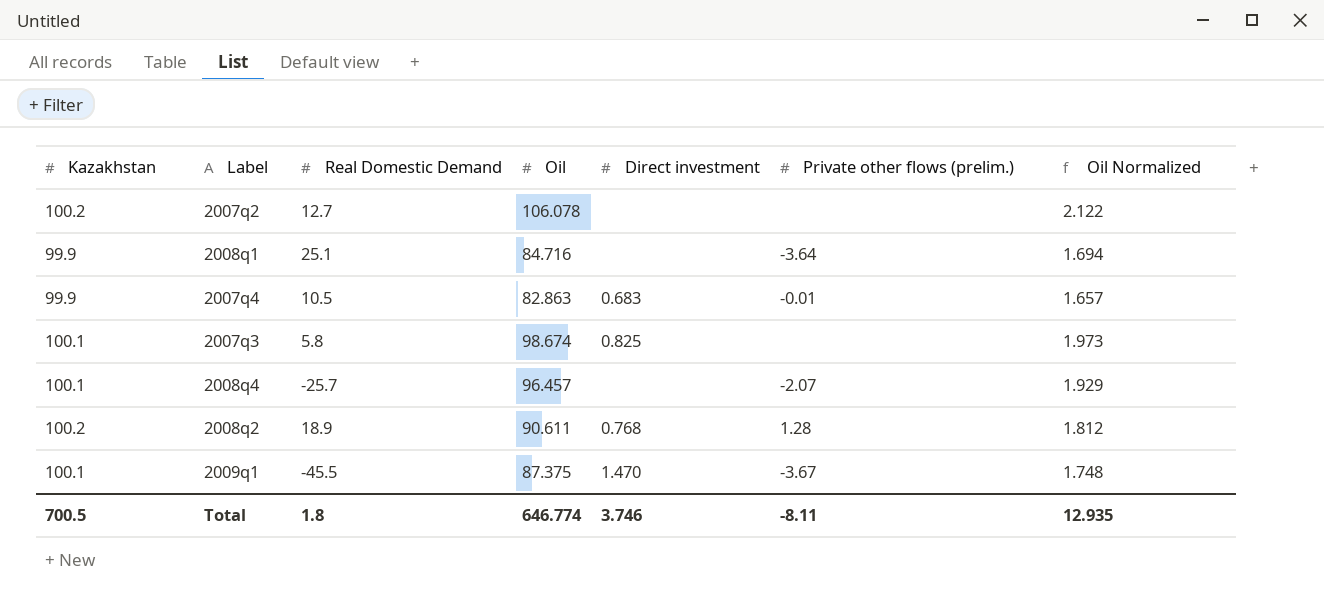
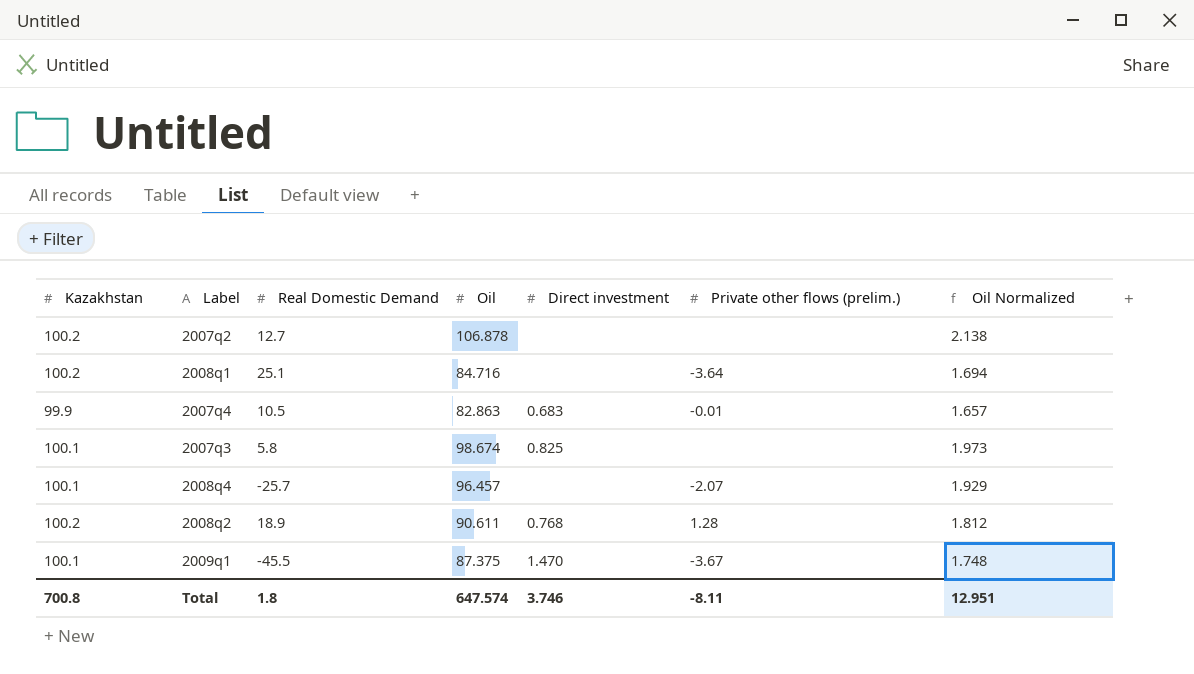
2007q2 | Oil: 106.078 -> 106.878
2007q2 | Oil Normalized: 2.122 -> 2.138
2008q1 | Kazakhstan: 99.9 -> 100.2
Total | Kazakhstan: 700.5 -> 700.8
Total | Oil: 646.774 -> 647.574
Total | Oil Normalized: 12.935 -> 12.951

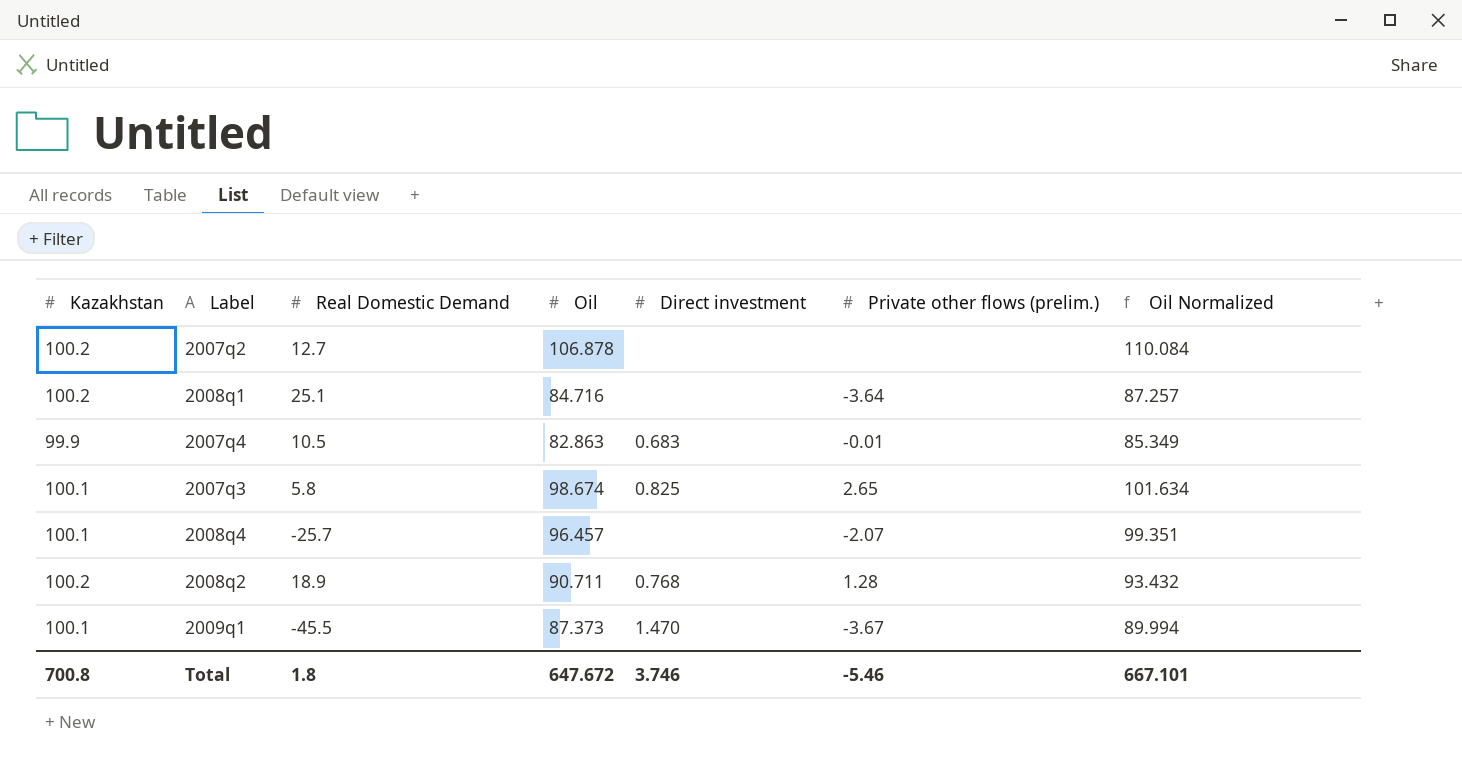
column Oil Normalized | formula: [Oil] * 0.02 -> [Oil] * 1.03
2007q3 | Private other flows (prelim.): none -> 2.65
2008q2 | Oil: 90.611 -> 90.711
2009q1 | Oil: 87.375 -> 87.373
Total | Oil: 647.574 -> 647.672
Total | Private other flows (prelim.): -8.11 -> -5.46
Total | Oil Normalized: 12.951 -> 667.101

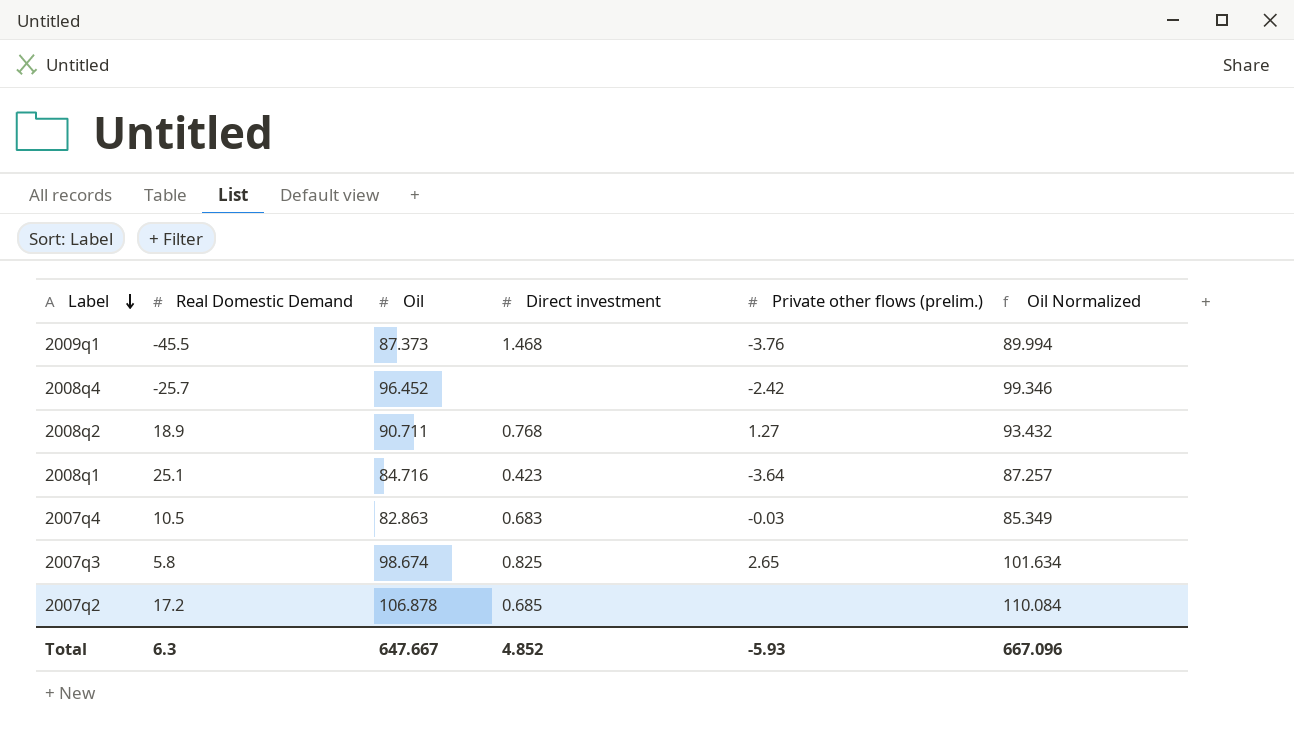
row order: none -> Label descending
column Kazakhstan | position: 1 -> none
2009q1 | Direct investment: 1.470 -> 1.468
2009q1 | Private other flows (prelim.): -3.67 -> -3.76
2008q4 | Oil: 96.457 -> 96.452
2008q4 | Private other flows (prelim.): -2.07 -> -2.42
2008q4 | Oil Normalized: 99.351 -> 99.346
2008q2 | Private other flows (prelim.): 1.28 -> 1.27
2008q1 | Direct investment: none -> 0.423
2007q4 | Private other flows (prelim.): -0.01 -> -0.03
2007q2 | Real Domestic Demand: 12.7 -> 17.2
2007q2 | Direct investment: none -> 0.685
Total | Real Domestic Demand: 1.8 -> 6.3
Total | Oil: 647.672 -> 647.667
Total | Direct investment: 3.746 -> 4.852
Total | Private other flows (prelim.): -5.46 -> -5.93
Total | Oil Normalized: 667.101 -> 667.096

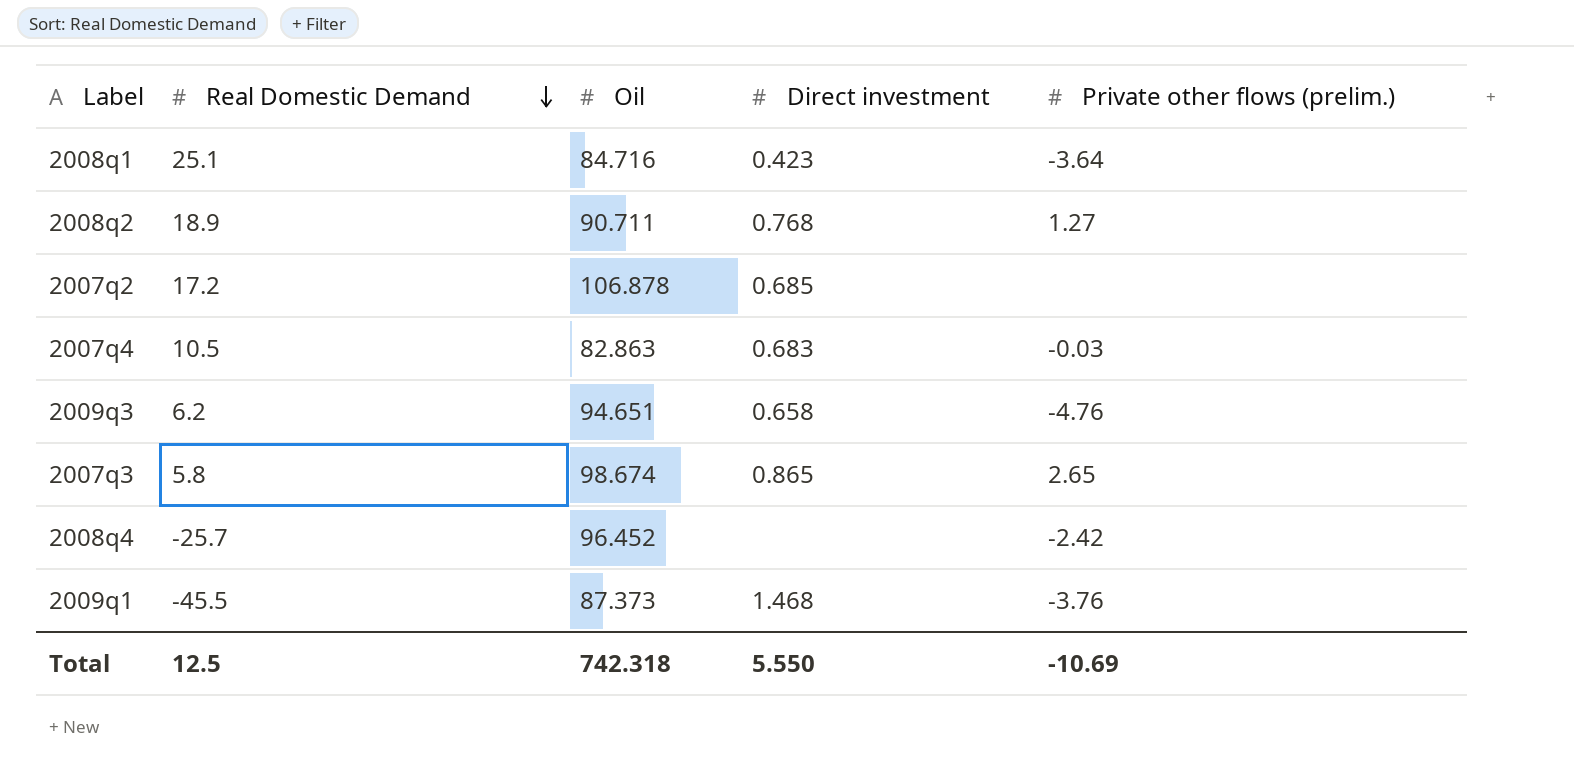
row order: Label descending -> Real Domestic Demand descending
column Oil Normalized | formula: [Oil] * 1.03 -> none
row 2009q3: none -> 6.2 | 94.651 | 0.658 | -4.76
2007q3 | Direct investment: 0.825 -> 0.865
Total | Real Domestic Demand: 6.3 -> 12.5
Total | Oil: 647.667 -> 742.318
Total | Direct investment: 4.852 -> 5.550
Total | Private other flows (prelim.): -5.93 -> -10.69

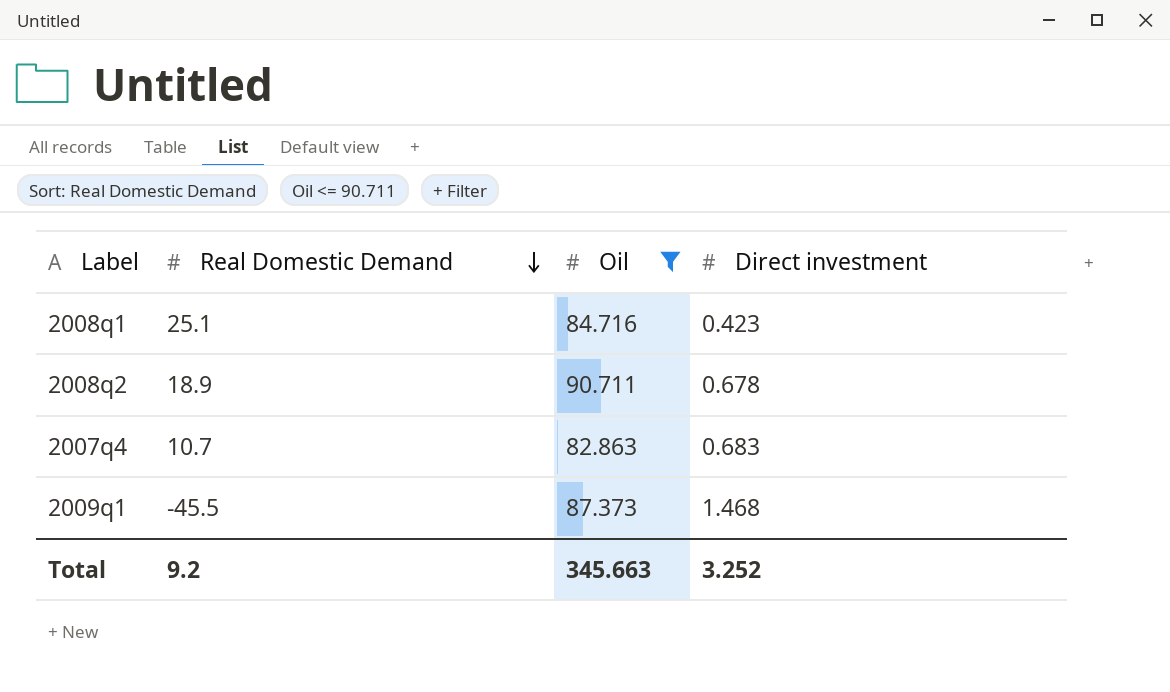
filter: none -> Oil <= 90.711
column Private other flows (prelim.) | position: 5 -> none
2008q2 | Direct investment: 0.768 -> 0.678
2007q4 | Real Domestic Demand: 10.5 -> 10.7
Total | Real Domestic Demand: 12.5 -> 9.2
Total | Oil: 742.318 -> 345.663
Total | Direct investment: 5.550 -> 3.252

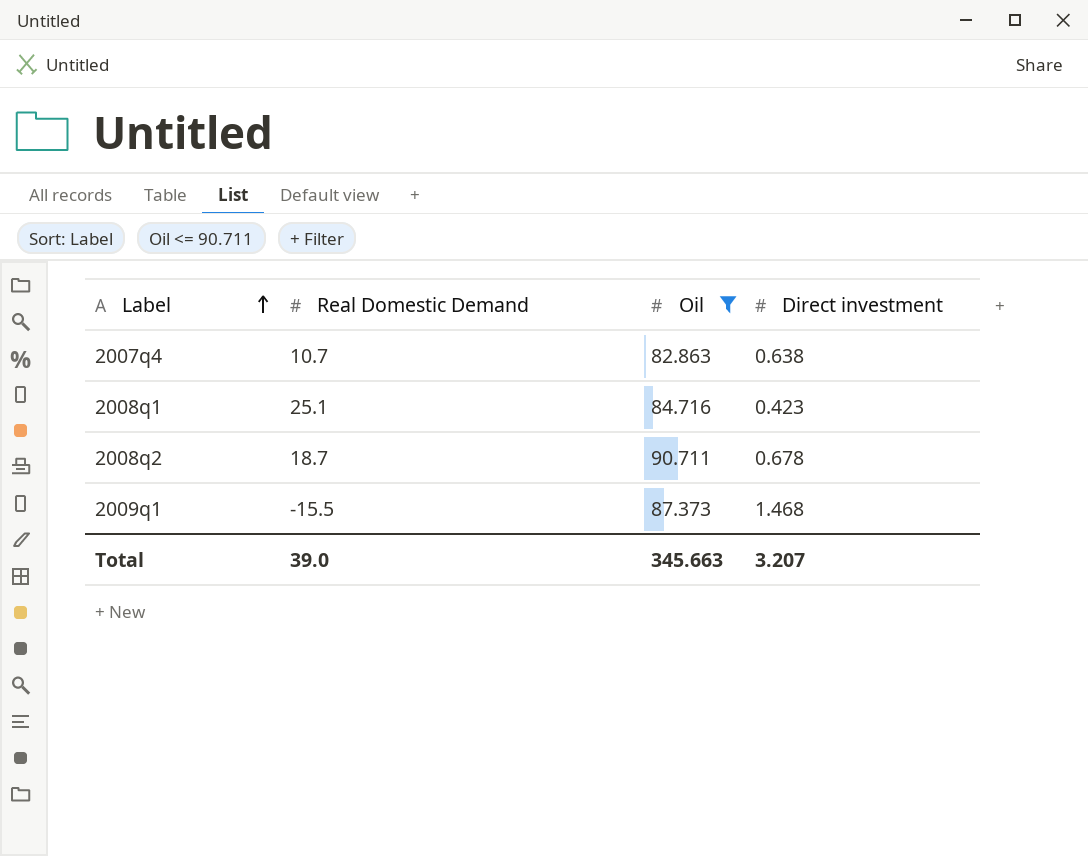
row order: Real Domestic Demand descending -> Label ascending
2007q4 | Direct investment: 0.683 -> 0.638
2008q2 | Real Domestic Demand: 18.9 -> 18.7
2009q1 | Real Domestic Demand: -45.5 -> -15.5
Total | Real Domestic Demand: 9.2 -> 39.0
Total | Direct investment: 3.252 -> 3.207

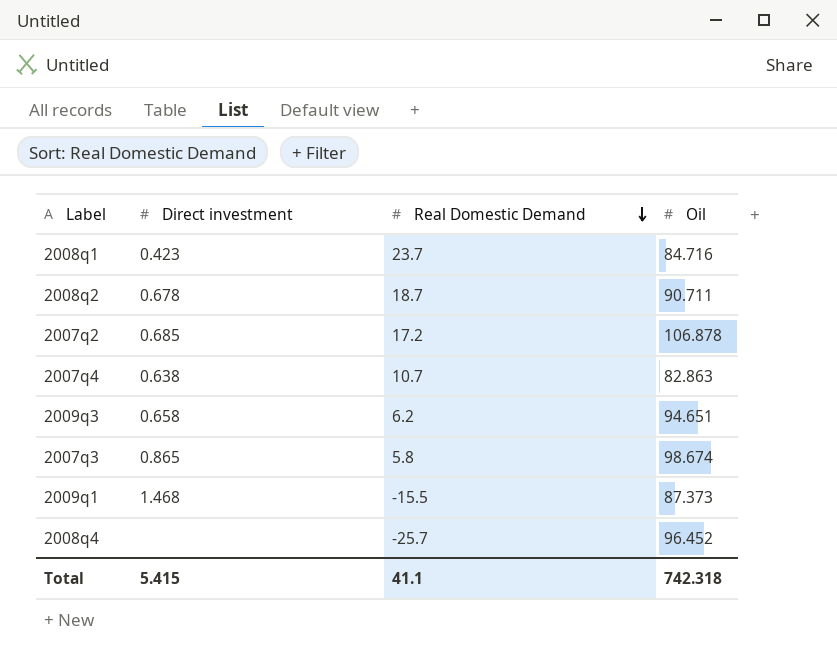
filter: Oil <= 90.711 -> none
row order: Label ascending -> Real Domestic Demand descending
column Direct investment | position: 4 -> 2
2008q1 | Real Domestic Demand: 25.1 -> 23.7
Total | Direct investment: 3.207 -> 5.415
Total | Real Domestic Demand: 39.0 -> 41.1
Total | Oil: 345.663 -> 742.318

